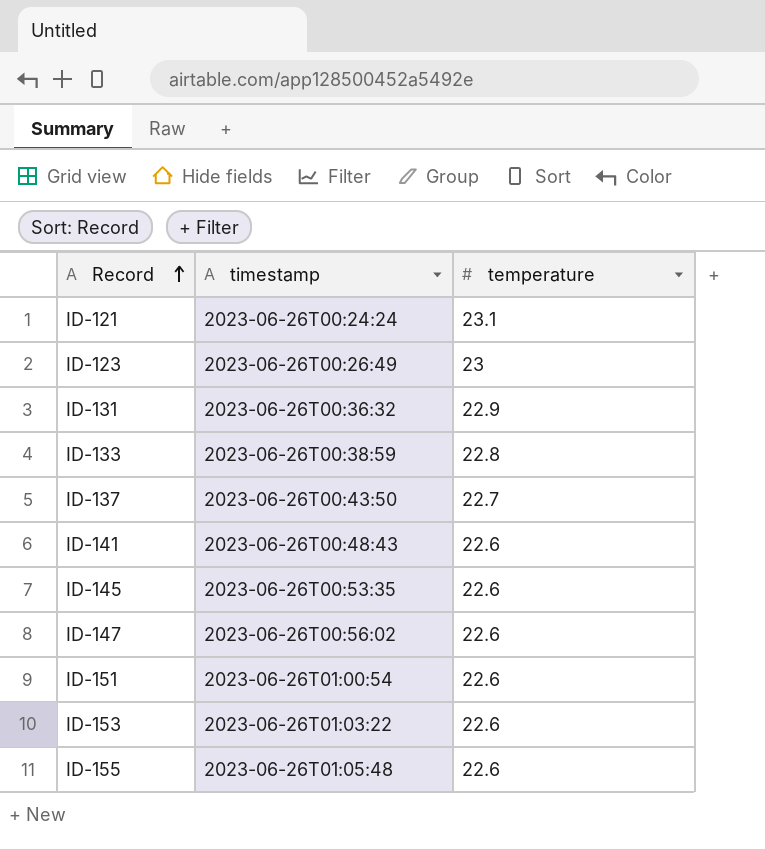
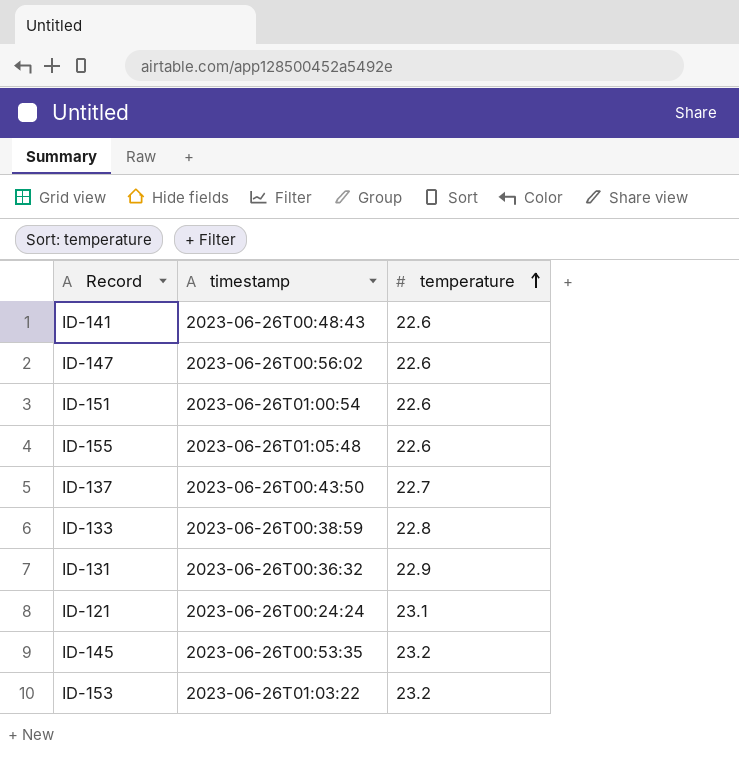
row order: Record ascending -> temperature ascending
row ID-123: 2023-06-26T00:26:49 | 23 -> none
ID-145 | temperature: 22.6 -> 23.2
ID-153 | temperature: 22.6 -> 23.2

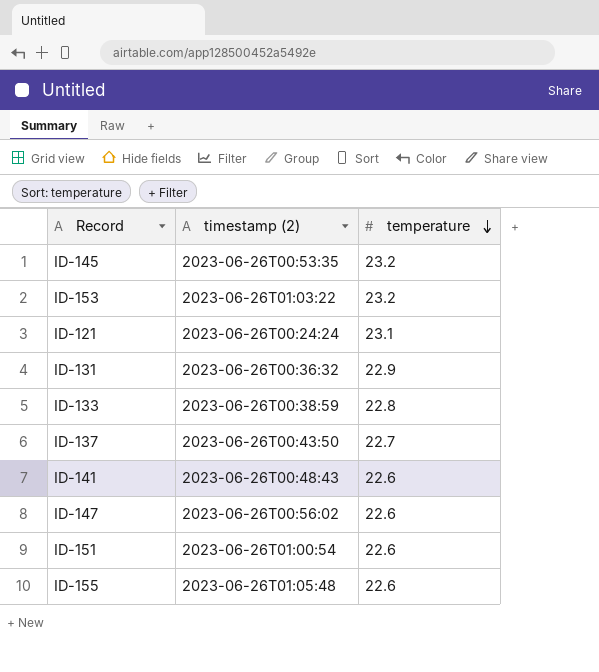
row order: temperature ascending -> temperature descending
column name: timestamp -> timestamp (2)

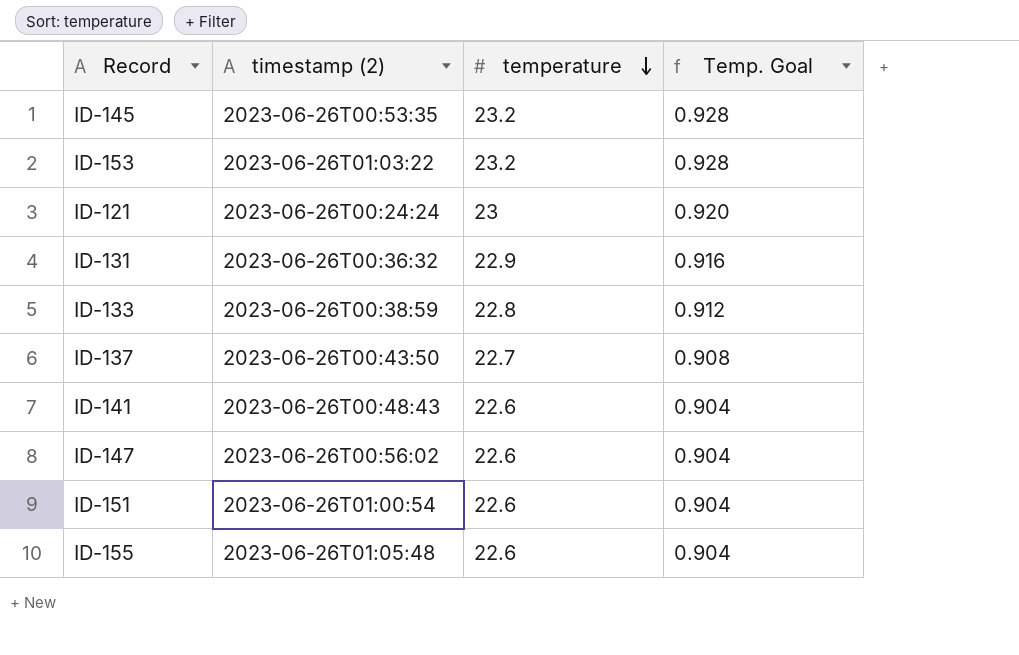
column Temp. Goal | formula: none -> [temperature] * 0.04
ID-121 | temperature: 23.1 -> 23

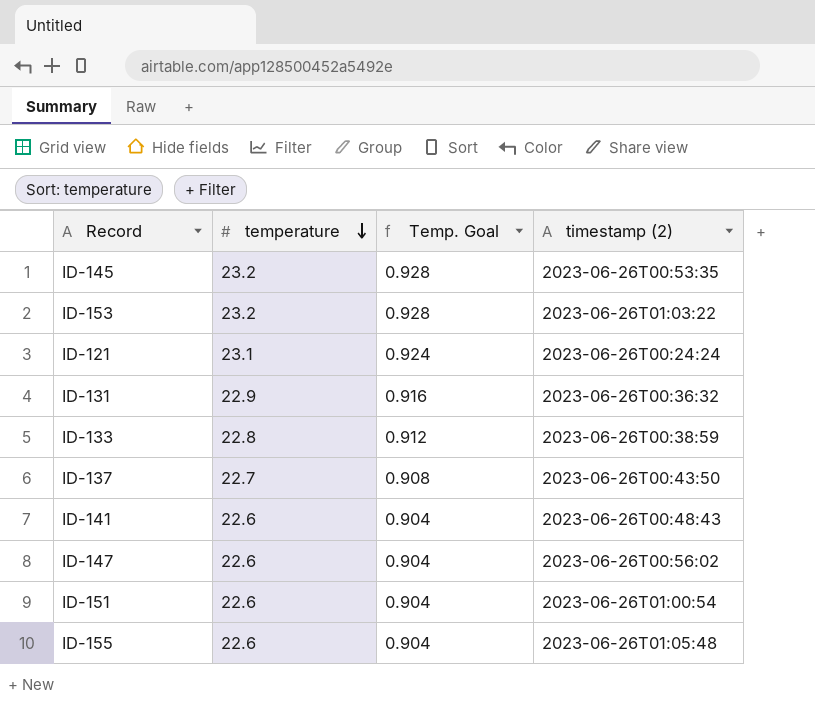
column timestamp (2) | position: 2 -> 4
ID-121 | temperature: 23 -> 23.1
ID-121 | Temp. Goal: 0.920 -> 0.924

